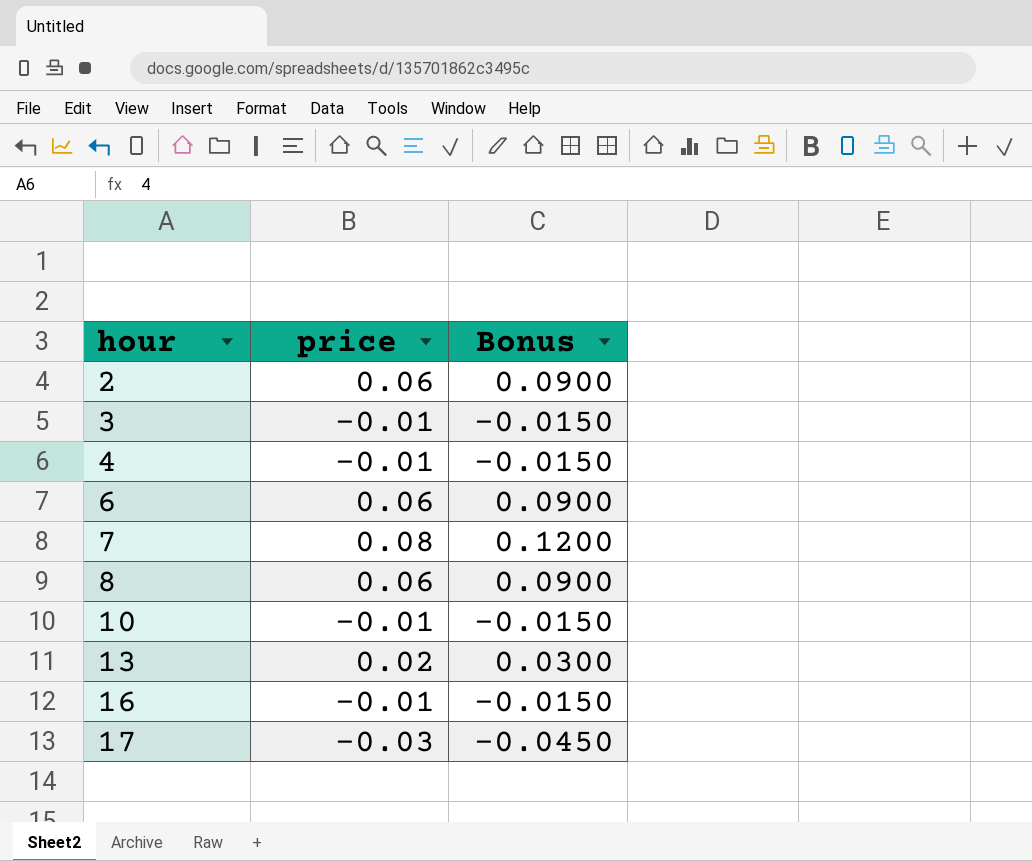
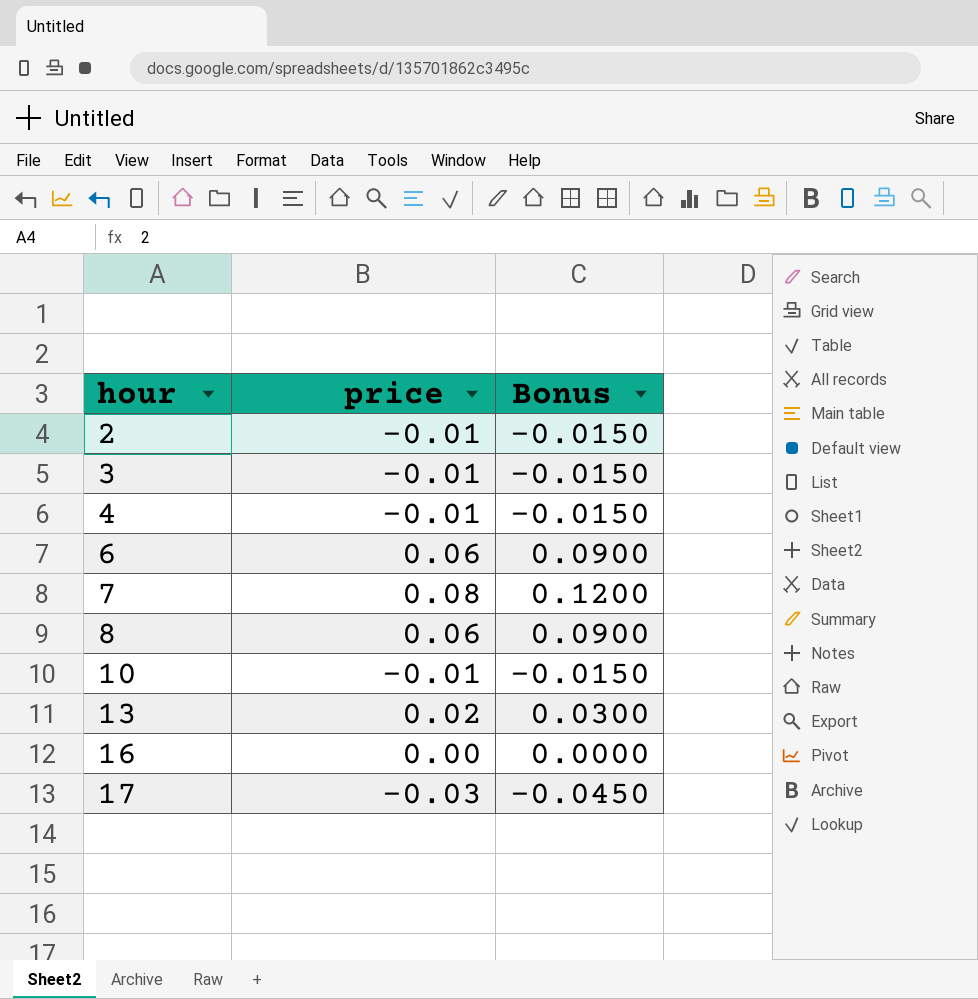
2 | price: 0.06 -> -0.01
2 | Bonus: 0.0900 -> -0.0150
16 | price: -0.01 -> 0.00
16 | Bonus: -0.0150 -> 0.0000

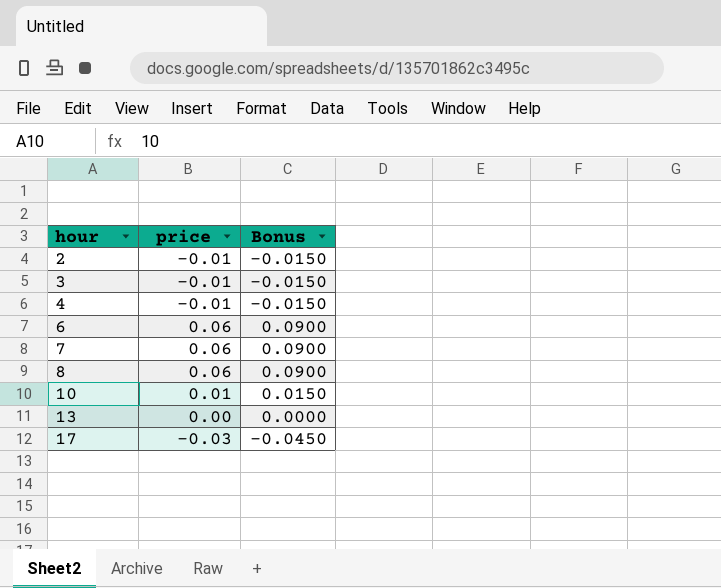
row 16: 0.00 | 0.0000 -> none
7 | price: 0.08 -> 0.06
7 | Bonus: 0.1200 -> 0.0900
10 | price: -0.01 -> 0.01
10 | Bonus: -0.0150 -> 0.0150
13 | price: 0.02 -> 0.00
13 | Bonus: 0.0300 -> 0.0000

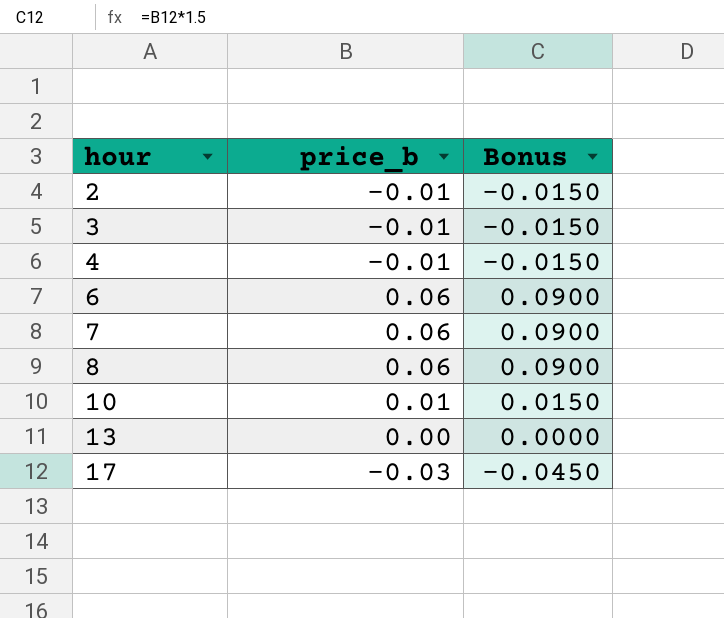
column name: price -> price_b

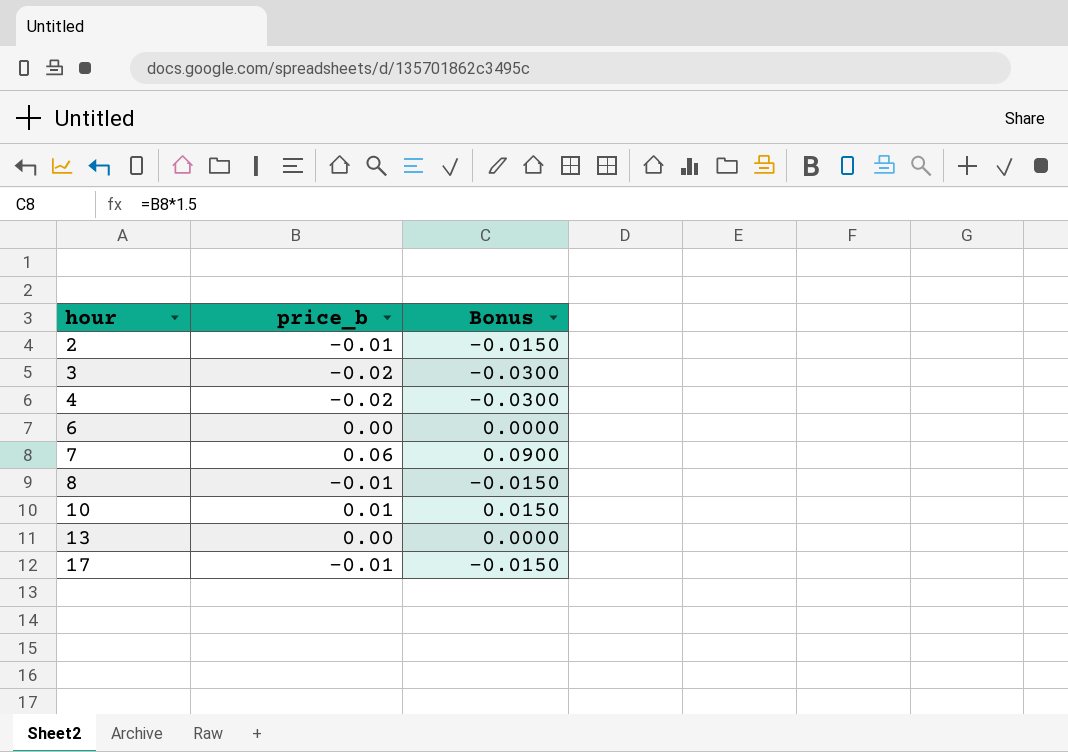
3 | price_b: -0.01 -> -0.02
3 | Bonus: -0.0150 -> -0.0300
4 | price_b: -0.01 -> -0.02
4 | Bonus: -0.0150 -> -0.0300
6 | price_b: 0.06 -> 0.00
6 | Bonus: 0.0900 -> 0.0000
8 | price_b: 0.06 -> -0.01
8 | Bonus: 0.0900 -> -0.0150
17 | price_b: -0.03 -> -0.01
17 | Bonus: -0.0450 -> -0.0150

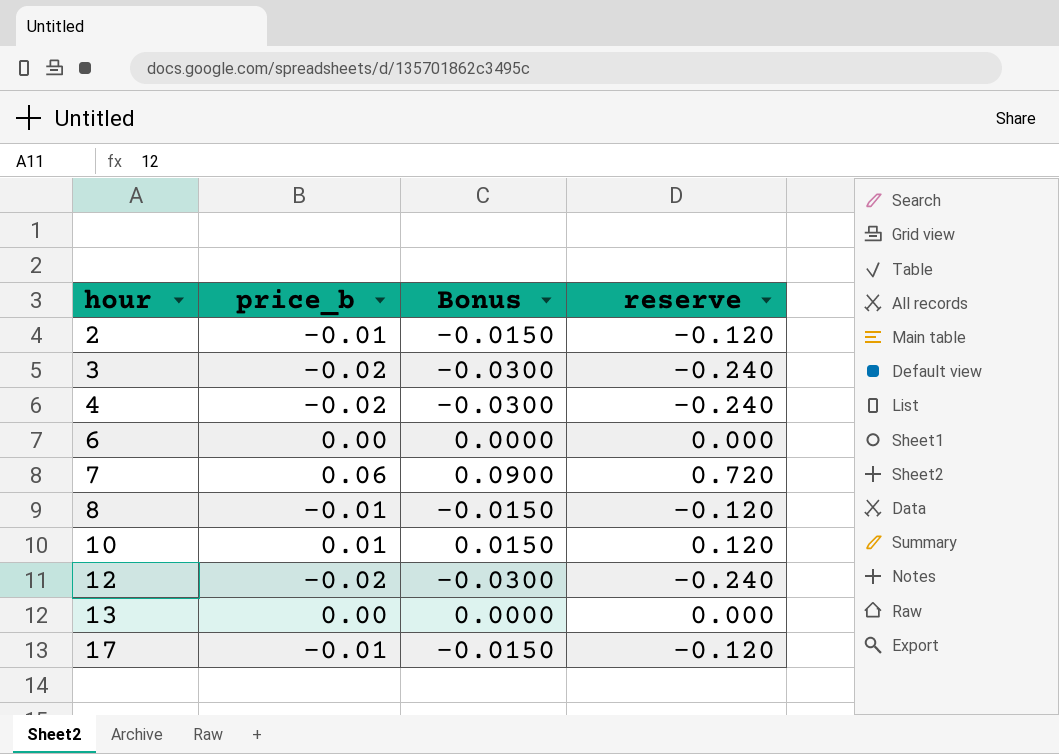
column reserve | formula: none -> [price_b] * 12
row 12: none -> -0.02 | -0.0300 | -0.240

